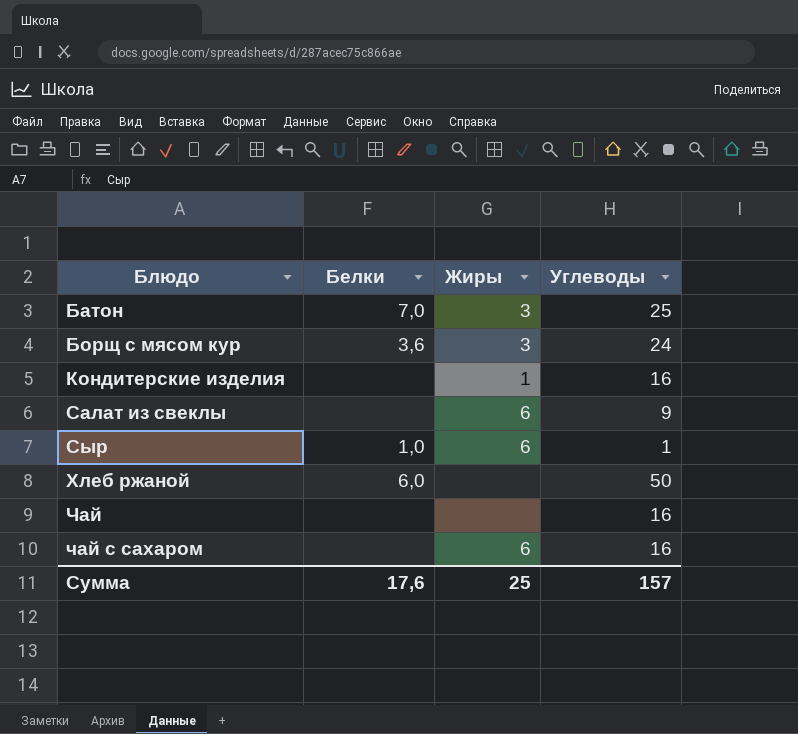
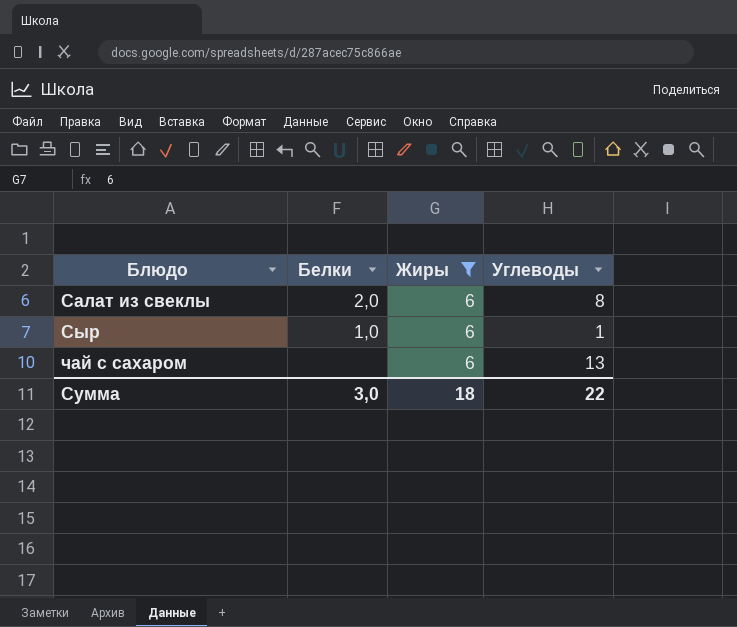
filter: none -> Жиры = 6
Салат из свеклы | Белки: none -> 2,0
Салат из свеклы | Углеводы: 9 -> 8
чай с сахаром | Углеводы: 16 -> 13
Сумма | Белки: 17,6 -> 3,0
Сумма | Жиры: 25 -> 18
Сумма | Углеводы: 157 -> 22

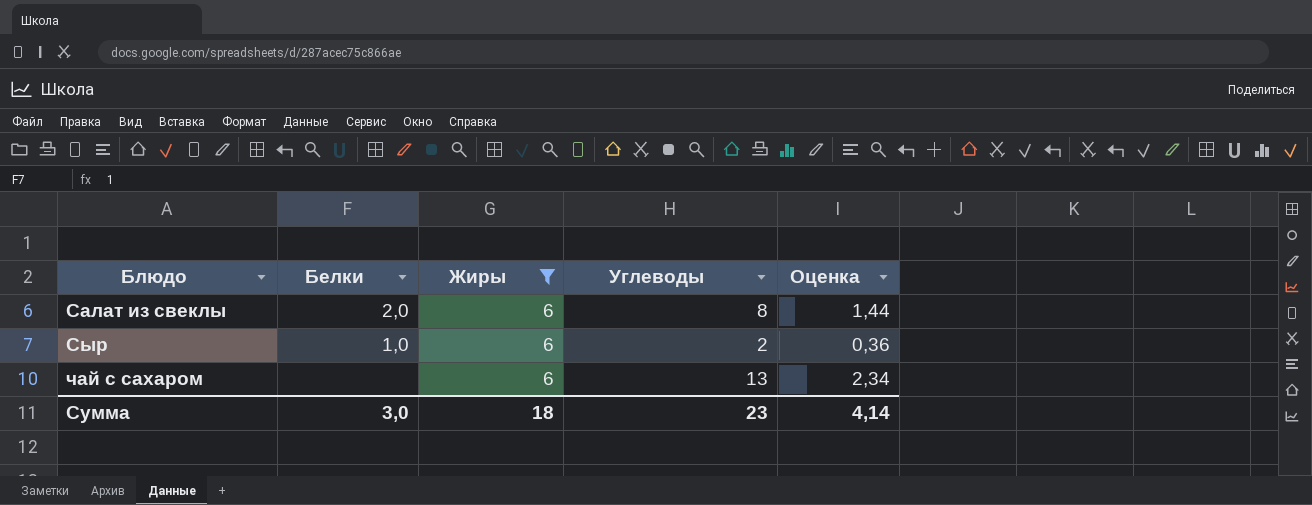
column Оценка | formula: none -> [Углеводы] * 0,18
Сыр | Углеводы: 1 -> 2
Сумма | Углеводы: 22 -> 23

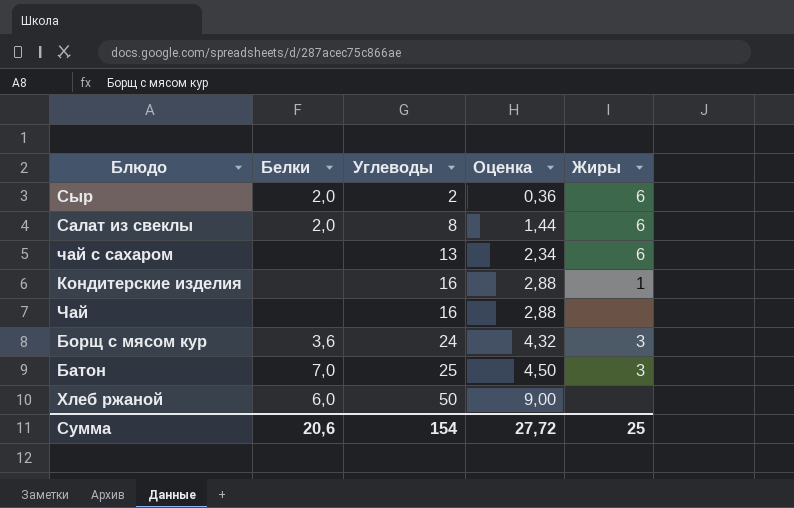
filter: Жиры = 6 -> none
row order: Блюдо ascending -> Углеводы ascending
column Жиры | position: 3 -> 5
Сыр | Белки: 1,0 -> 2,0
Сумма | Белки: 3,0 -> 20,6
Сумма | Углеводы: 23 -> 154
Сумма | Оценка: 4,14 -> 27,72
Сумма | Жиры: 18 -> 25

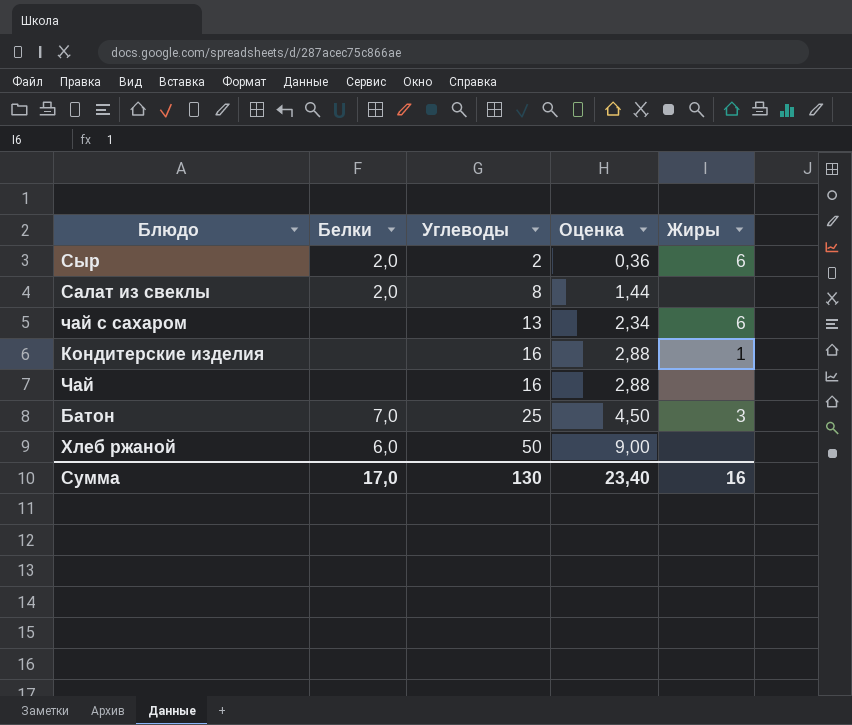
row Борщ с мясом кур: 3,6 | 24 | 4,32 | 3 -> none
Салат из свеклы | Жиры: 6 -> none
Сумма | Белки: 20,6 -> 17,0
Сумма | Углеводы: 154 -> 130
Сумма | Оценка: 27,72 -> 23,40
Сумма | Жиры: 25 -> 16

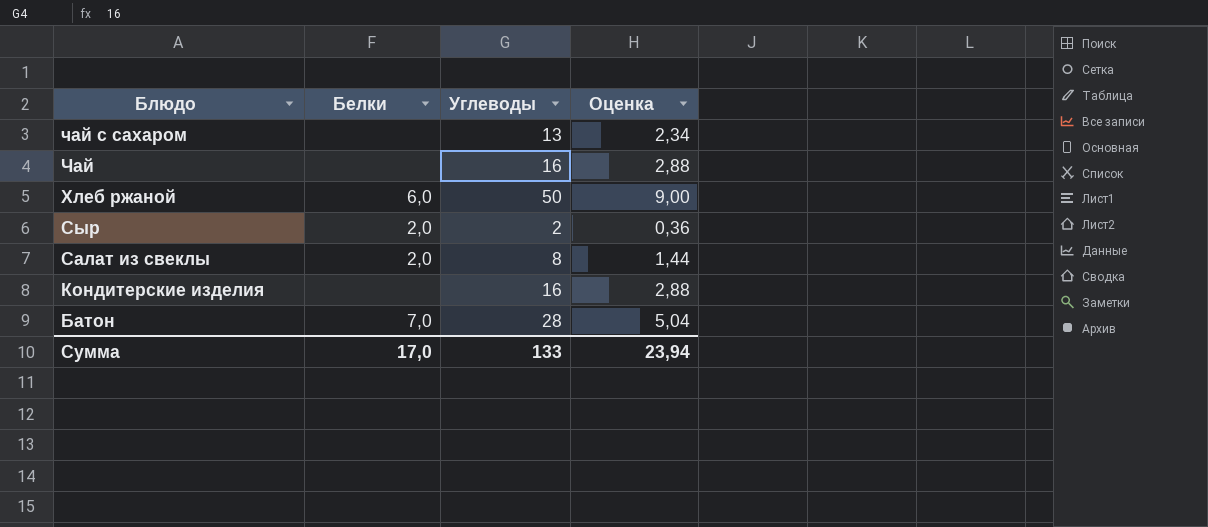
row order: Углеводы ascending -> Блюдо descending
column Жиры | position: 5 -> none
Батон | Углеводы: 25 -> 28
Батон | Оценка: 4,50 -> 5,04
Сумма | Углеводы: 130 -> 133
Сумма | Оценка: 23,40 -> 23,94

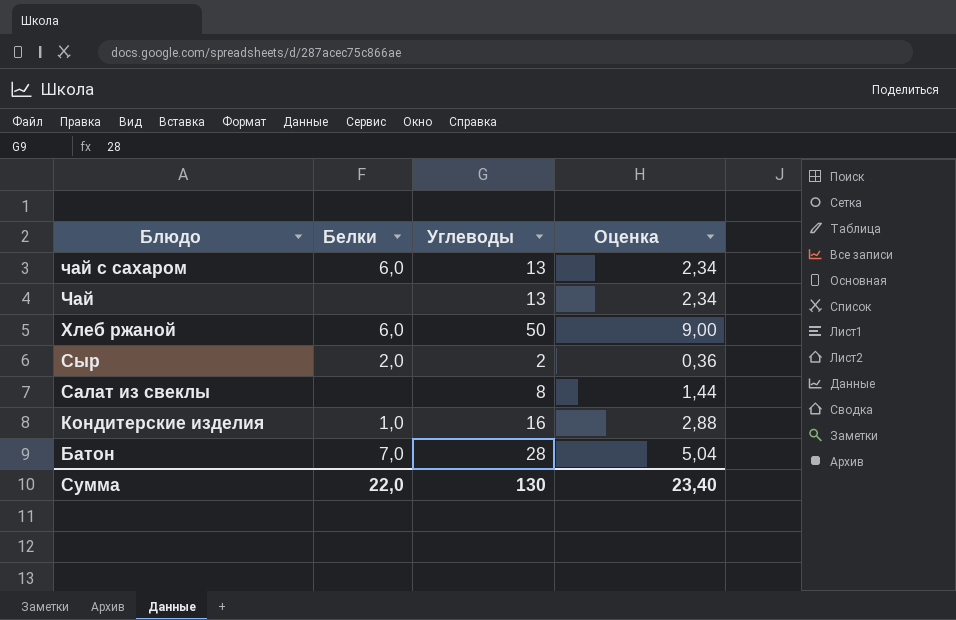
чай с сахаром | Белки: none -> 6,0
Чай | Углеводы: 16 -> 13
Чай | Оценка: 2,88 -> 2,34
Салат из свеклы | Белки: 2,0 -> none
Кондитерские изделия | Белки: none -> 1,0
Сумма | Белки: 17,0 -> 22,0
Сумма | Углеводы: 133 -> 130
Сумма | Оценка: 23,94 -> 23,40

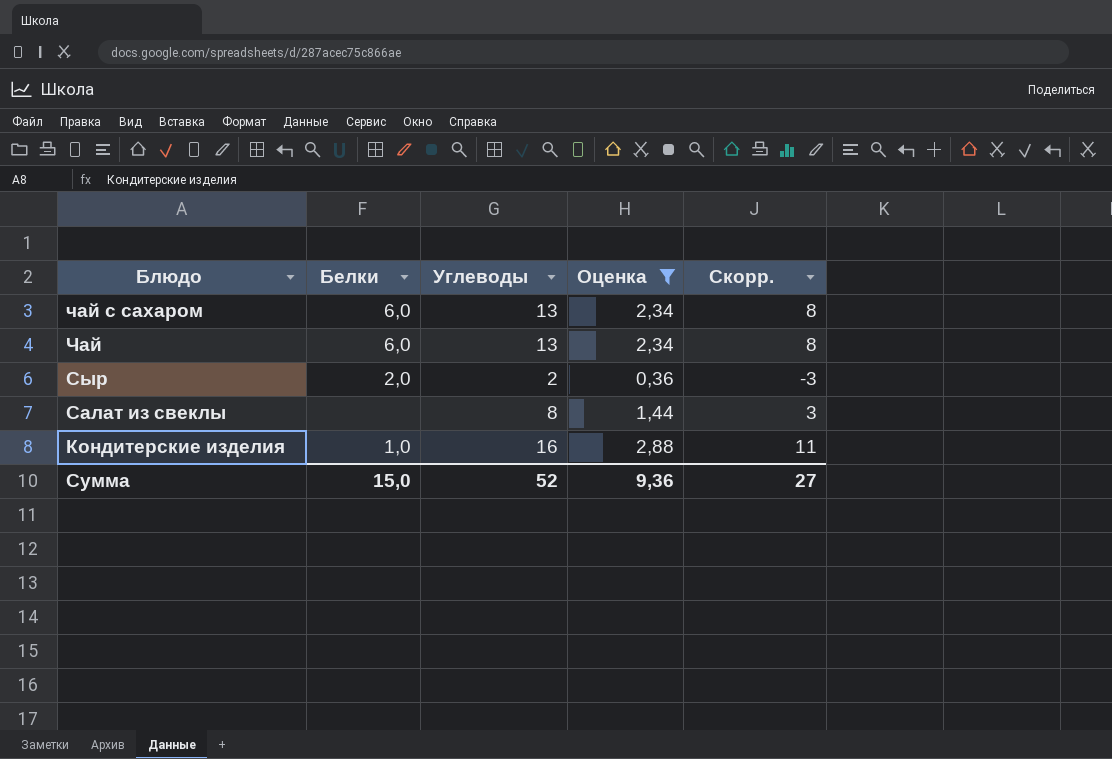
filter: none -> Оценка <= 2,88
column Скорр. | formula: none -> [Углеводы] - 5
Чай | Белки: none -> 6,0
Сумма | Белки: 22,0 -> 15,0
Сумма | Углеводы: 130 -> 52
Сумма | Оценка: 23,40 -> 9,36

